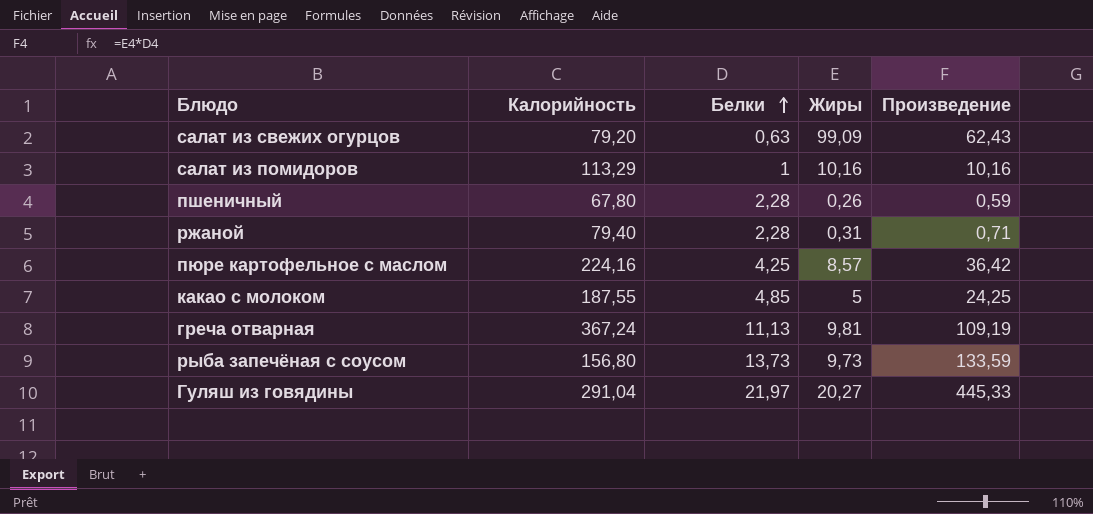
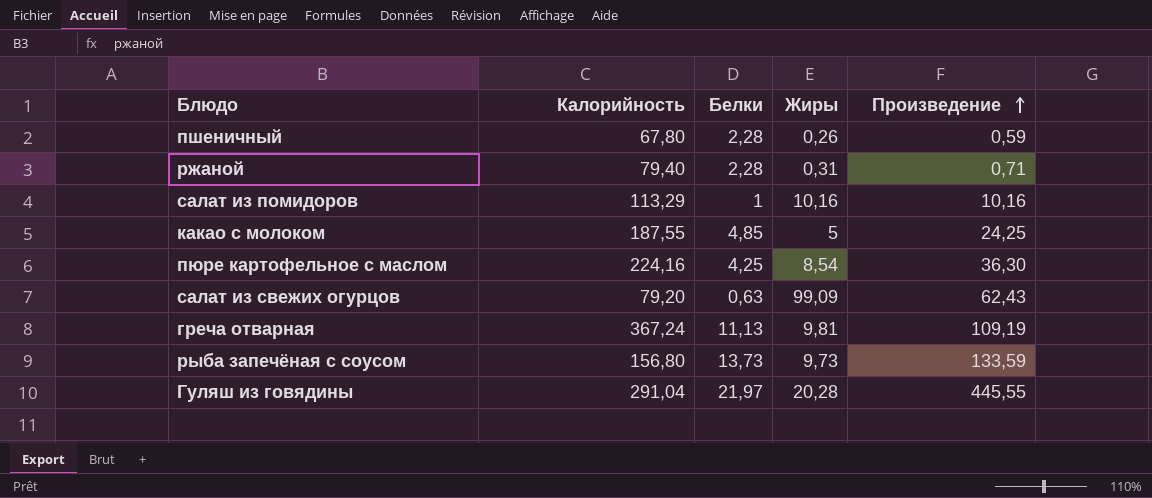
row order: Белки ascending -> Произведение ascending
пюре картофельное с маслом | Жиры: 8,57 -> 8,54
пюре картофельное с маслом | Произведение: 36,42 -> 36,30
Гуляш из говядины | Жиры: 20,27 -> 20,28
Гуляш из говядины | Произведение: 445,33 -> 445,55

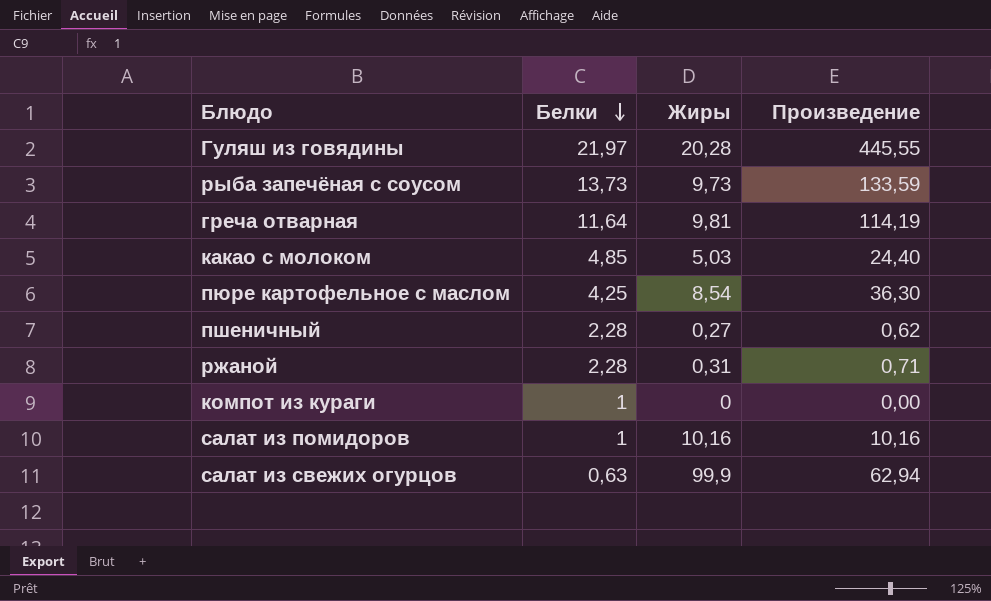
row order: Произведение ascending -> Белки descending
column Калорийность | position: 2 -> none
греча отварная | Белки: 11,13 -> 11,64
греча отварная | Произведение: 109,19 -> 114,19
какао с молоком | Жиры: 5 -> 5,03
какао с молоком | Произведение: 24,25 -> 24,40
пшеничный | Жиры: 0,26 -> 0,27
пшеничный | Произведение: 0,59 -> 0,62
row компот из кураги: none -> 1 | 0 | 0,00
салат из свежих огурцов | Жиры: 99,09 -> 99,9
салат из свежих огурцов | Произведение: 62,43 -> 62,94

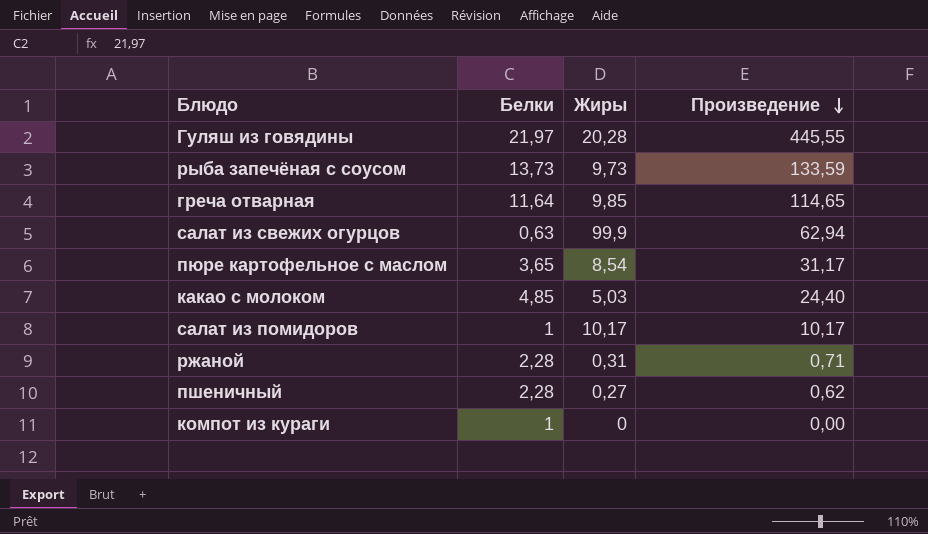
row order: Белки descending -> Произведение descending
греча отварная | Жиры: 9,81 -> 9,85
греча отварная | Произведение: 114,19 -> 114,65
пюре картофельное с маслом | Белки: 4,25 -> 3,65
пюре картофельное с маслом | Произведение: 36,30 -> 31,17
салат из помидоров | Жиры: 10,16 -> 10,17
салат из помидоров | Произведение: 10,16 -> 10,17

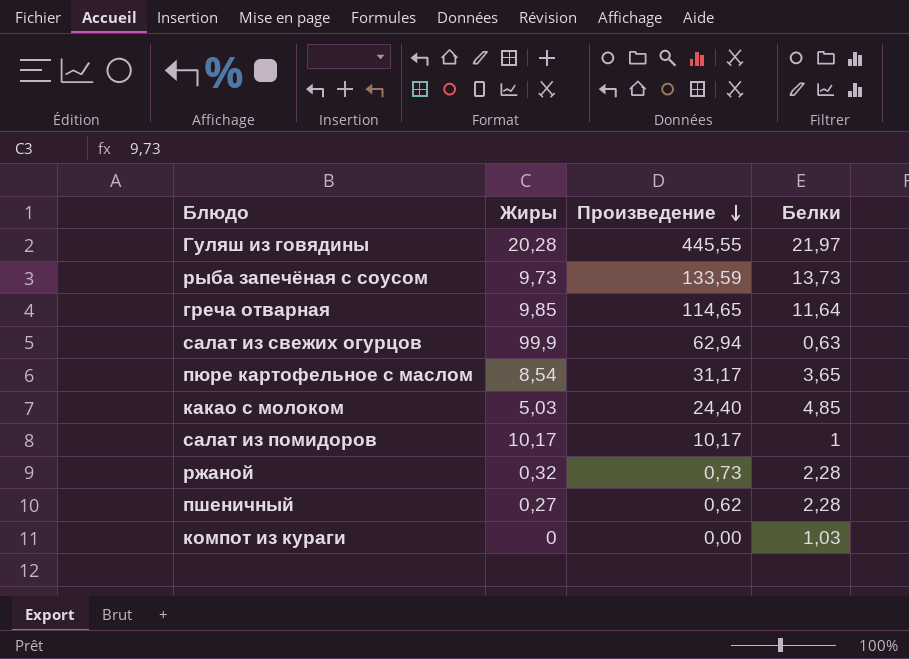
column Белки | position: 2 -> 4
ржаной | Жиры: 0,31 -> 0,32
ржаной | Произведение: 0,71 -> 0,73
компот из кураги | Белки: 1 -> 1,03

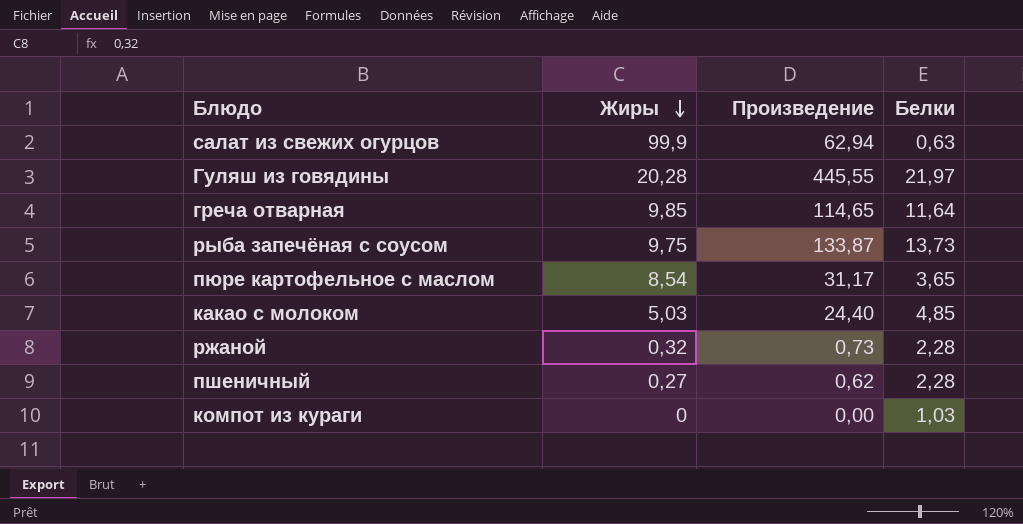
row order: Произведение descending -> Жиры descending
row салат из помидоров: 10,17 | 10,17 | 1 -> none
рыба запечёная с соусом | Жиры: 9,73 -> 9,75
рыба запечёная с соусом | Произведение: 133,59 -> 133,87

